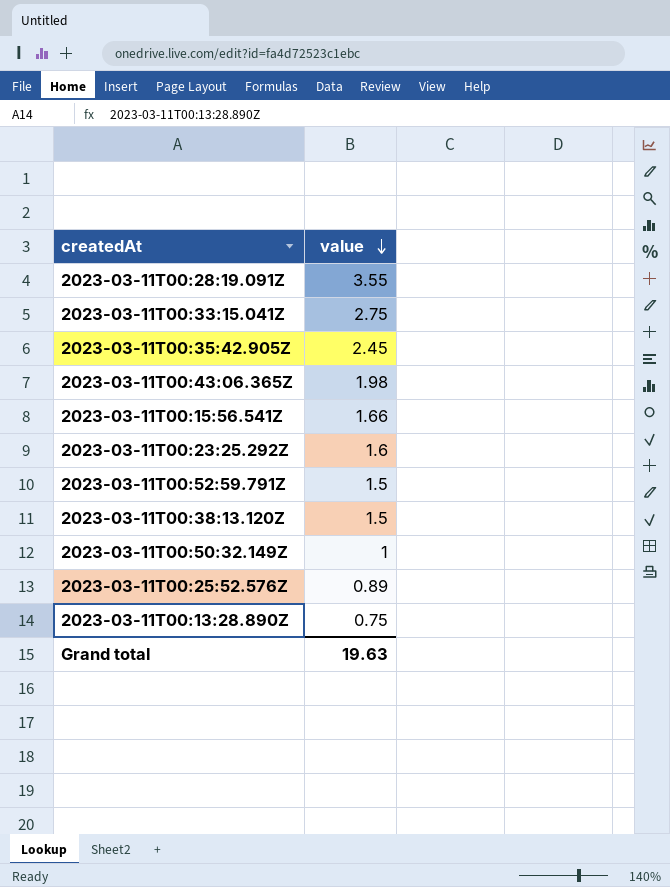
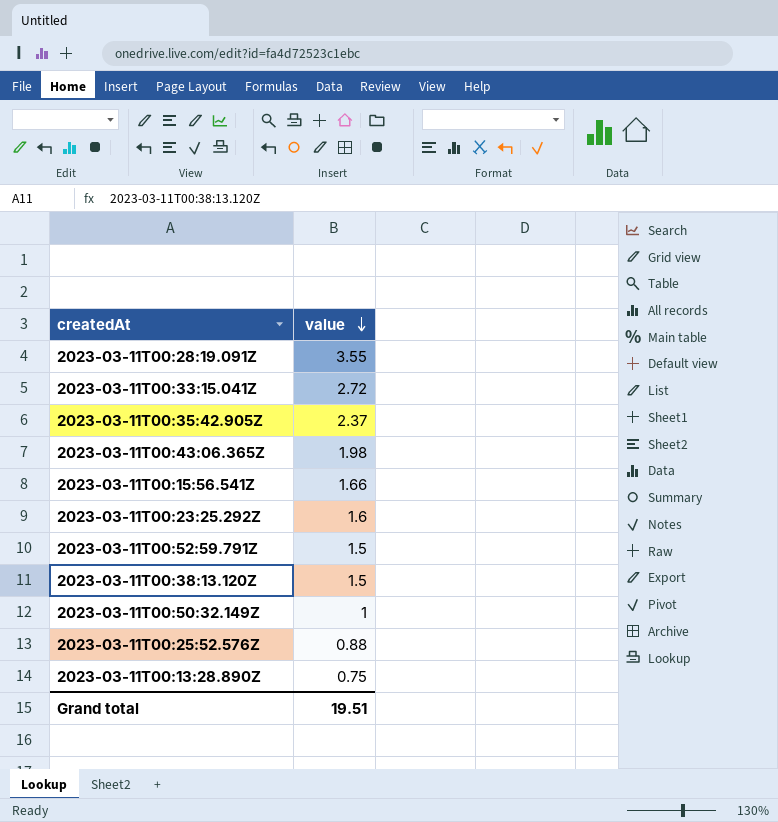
2023-03-11T00:33:15.041Z | value: 2.75 -> 2.72
2023-03-11T00:35:42.905Z | value: 2.45 -> 2.37
2023-03-11T00:25:52.576Z | value: 0.89 -> 0.88
Grand total | value: 19.63 -> 19.51

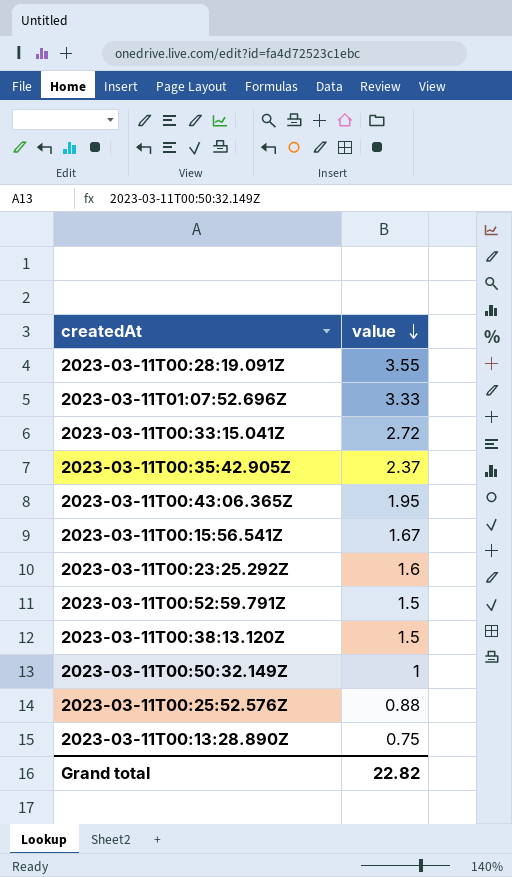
row 2023-03-11T01:07:52.696Z: none -> 3.33
2023-03-11T00:43:06.365Z | value: 1.98 -> 1.95
2023-03-11T00:15:56.541Z | value: 1.66 -> 1.67
Grand total | value: 19.51 -> 22.82

